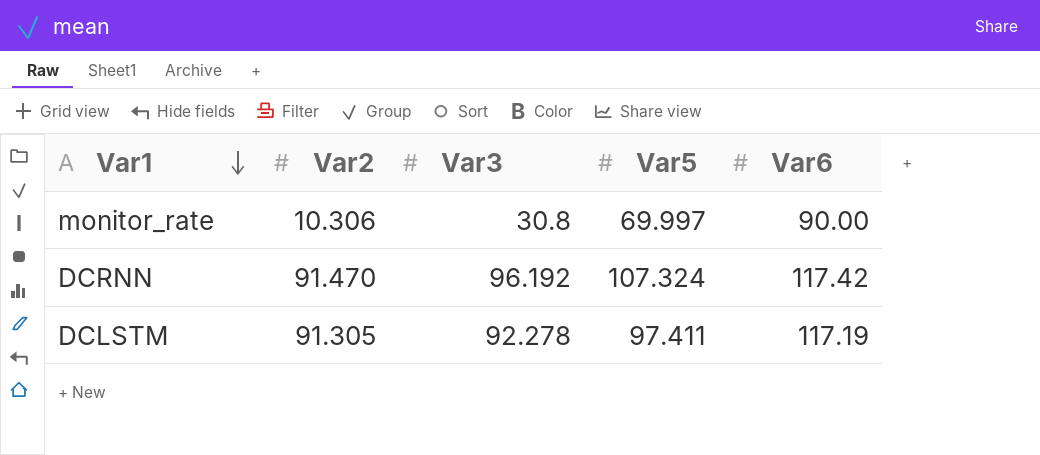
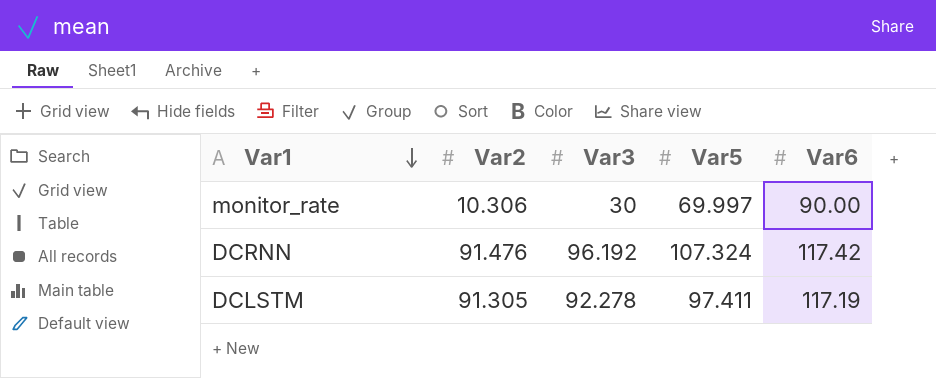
monitor_rate | Var3: 30.8 -> 30
DCRNN | Var2: 91.470 -> 91.476

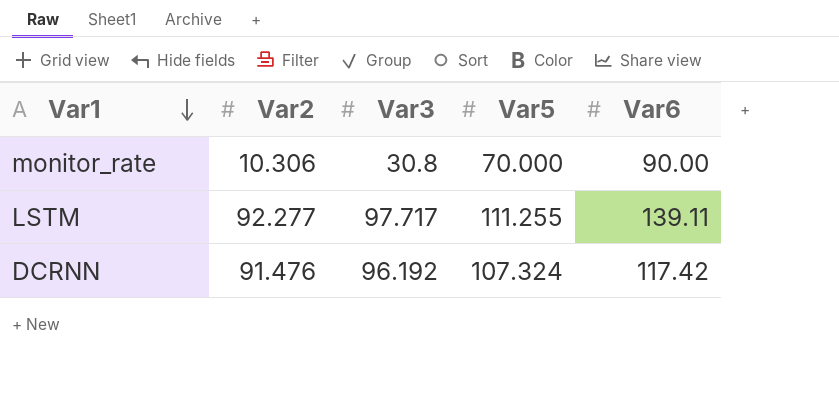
row DCLSTM: 91.305 | 92.278 | 97.411 | 117.19 -> none
monitor_rate | Var3: 30 -> 30.8
monitor_rate | Var5: 69.997 -> 70.000
row LSTM: none -> 92.277 | 97.717 | 111.255 | 139.11

